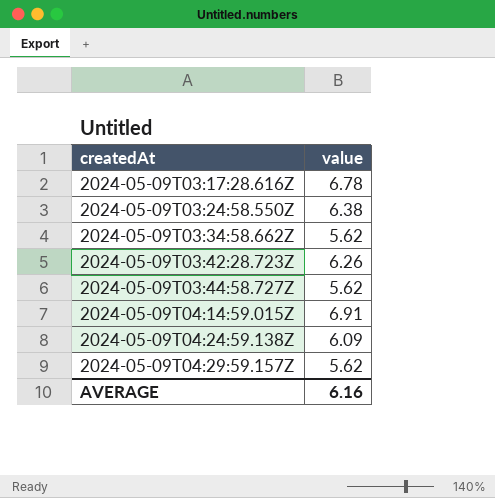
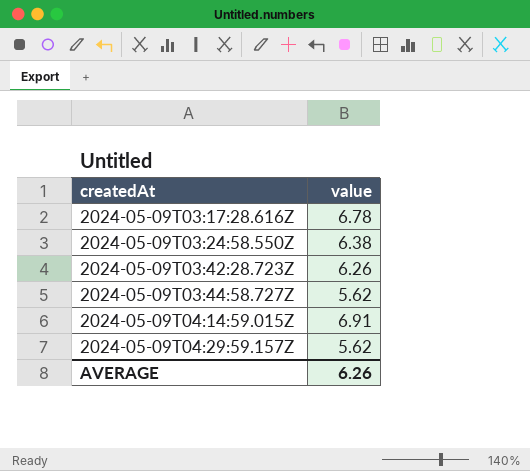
row 2024-05-09T03:34:58.662Z: 5.62 -> none
row 2024-05-09T04:24:59.138Z: 6.09 -> none
AVERAGE | value: 6.16 -> 6.26

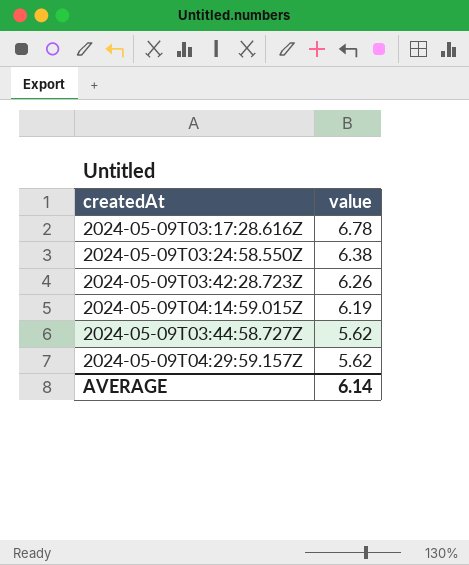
row order: createdAt ascending -> value descending
2024-05-09T04:14:59.015Z | value: 6.91 -> 6.19
AVERAGE | value: 6.26 -> 6.14

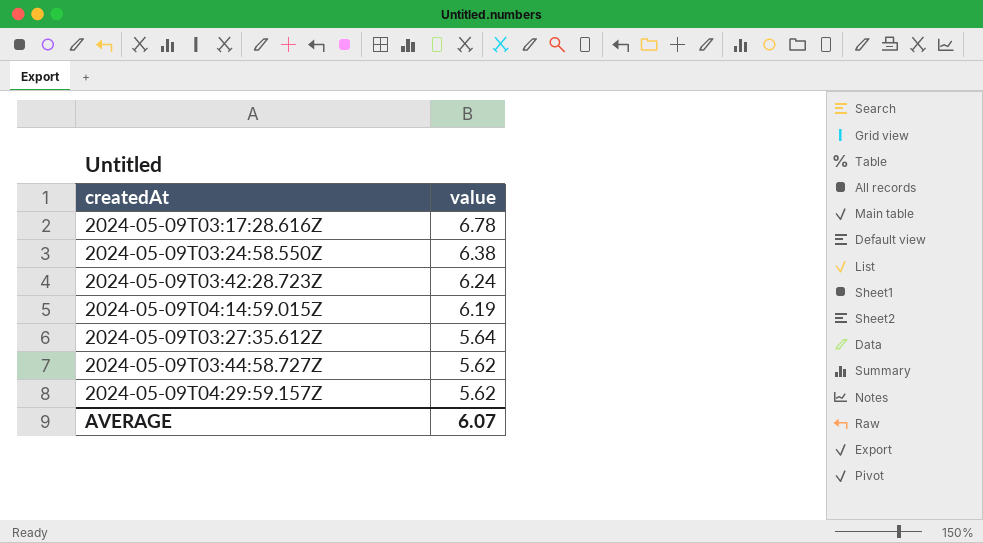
2024-05-09T03:42:28.723Z | value: 6.26 -> 6.24
row 2024-05-09T03:27:35.612Z: none -> 5.64
AVERAGE | value: 6.14 -> 6.07

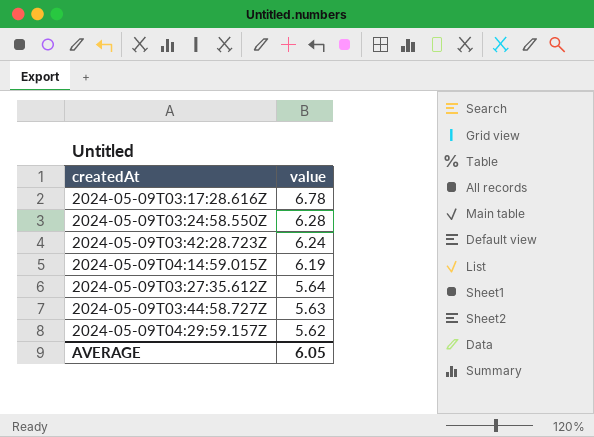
2024-05-09T03:24:58.550Z | value: 6.38 -> 6.28
2024-05-09T03:44:58.727Z | value: 5.62 -> 5.63
AVERAGE | value: 6.07 -> 6.05

